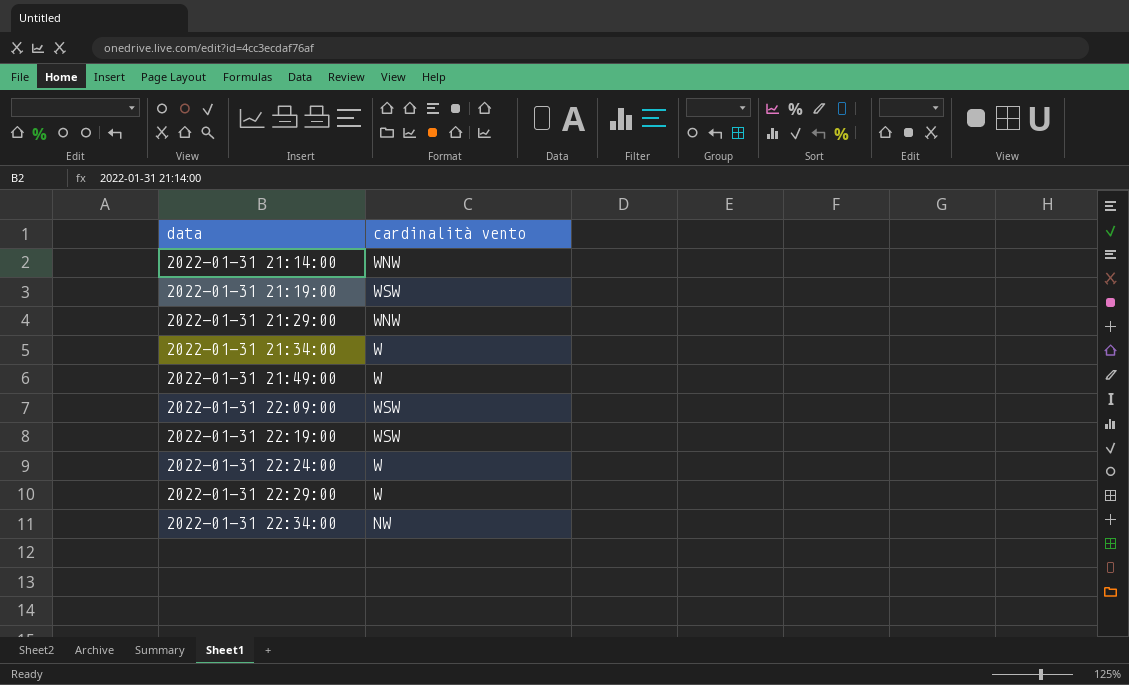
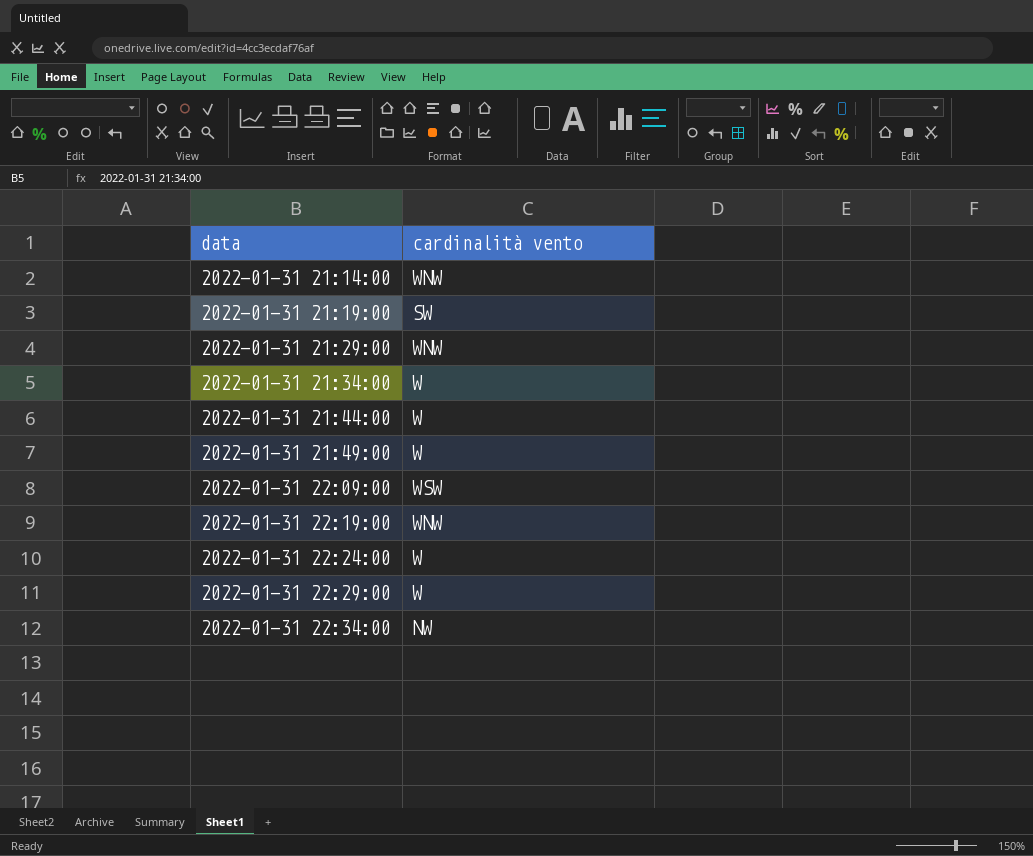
2022-01-31 21:19:00 | cardinalità vento: WSW -> SW
row 2022-01-31 21:44:00: none -> W
2022-01-31 22:19:00 | cardinalità vento: WSW -> WNW

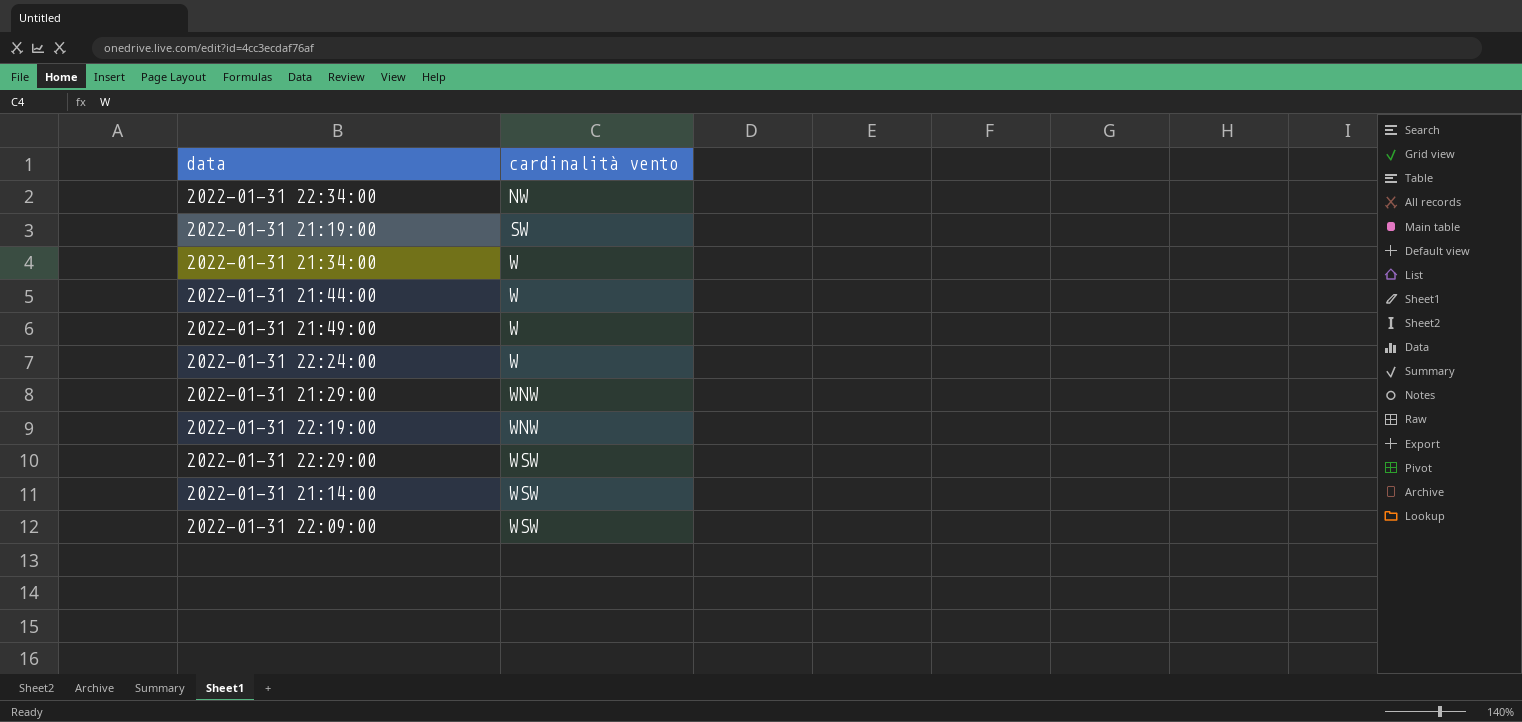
row order: data ascending -> cardinalità vento ascending
2022-01-31 22:29:00 | cardinalità vento: W -> WSW
2022-01-31 21:14:00 | cardinalità vento: WNW -> WSW

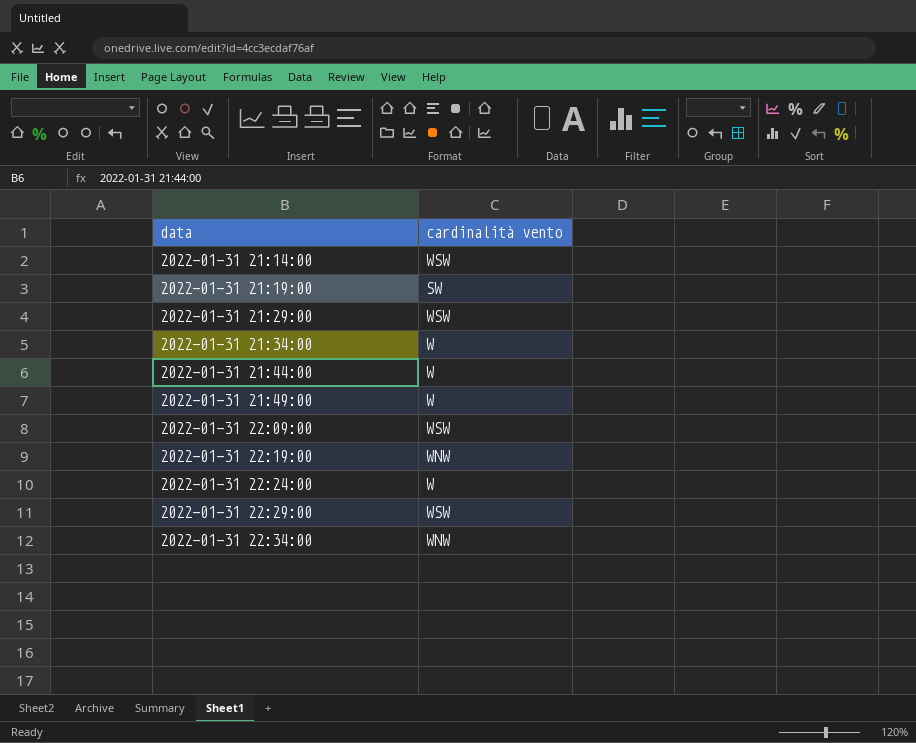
row order: cardinalità vento ascending -> data ascending
2022-01-31 21:29:00 | cardinalità vento: WNW -> WSW
2022-01-31 22:34:00 | cardinalità vento: NW -> WNW

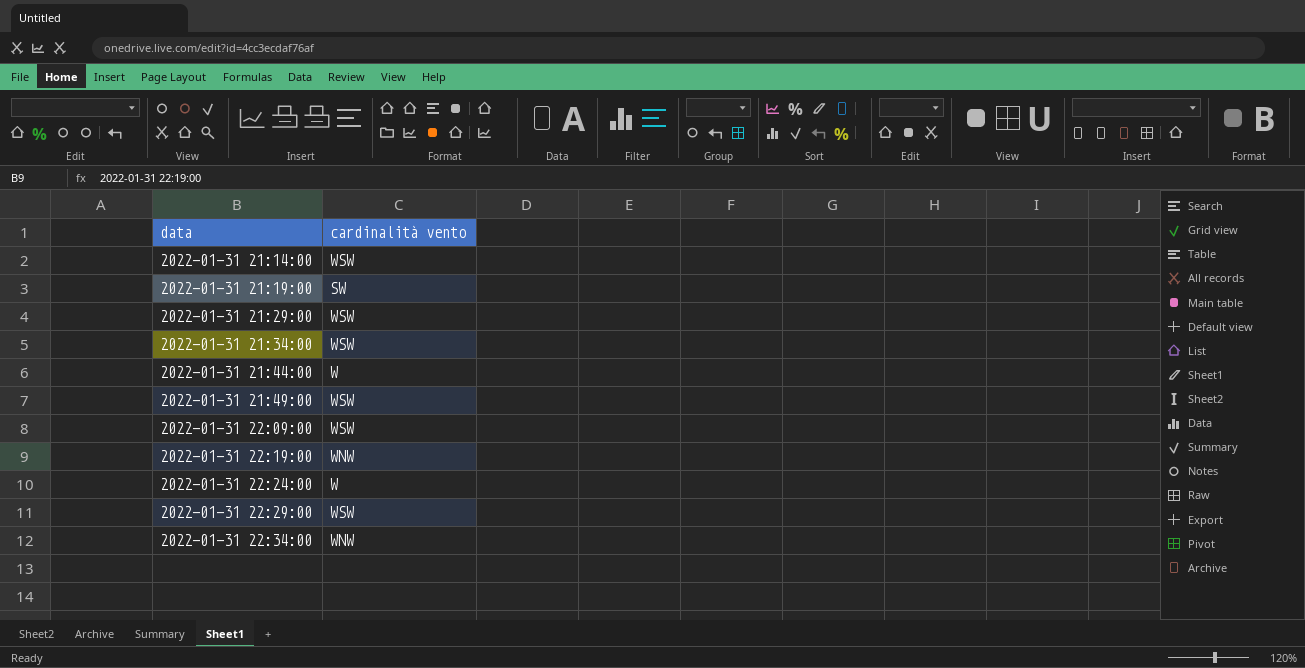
2022-01-31 21:34:00 | cardinalità vento: W -> WSW
2022-01-31 21:49:00 | cardinalità vento: W -> WSW

